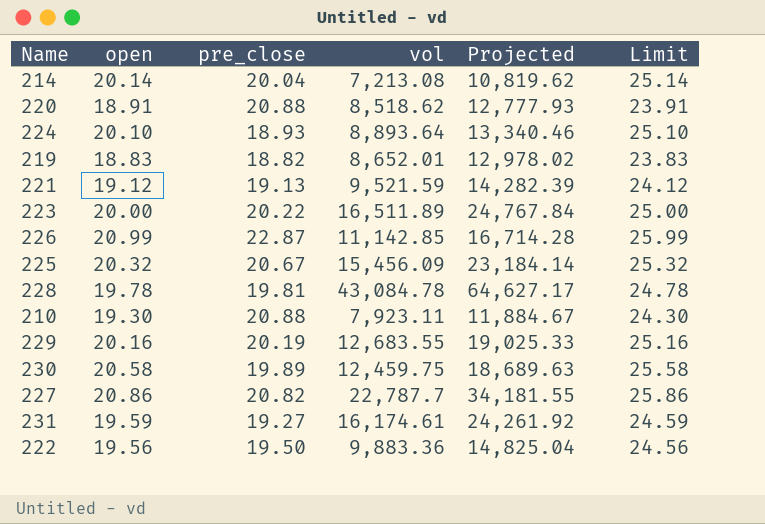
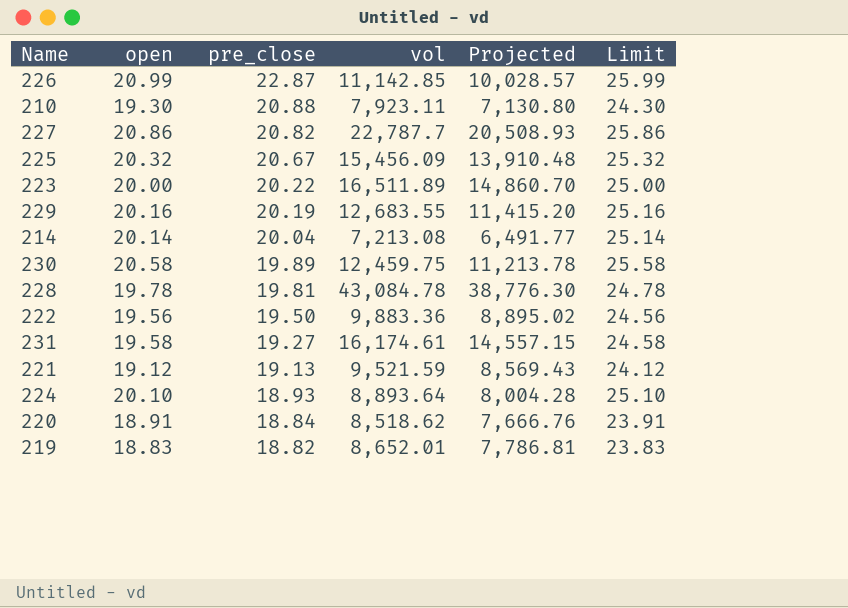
row order: none -> pre_close descending
column Projected | formula: [vol] * 1.5 -> [vol] * 0.9
231 | open: 19.59 -> 19.58
231 | Limit: 24.59 -> 24.58
220 | pre_close: 20.88 -> 18.84

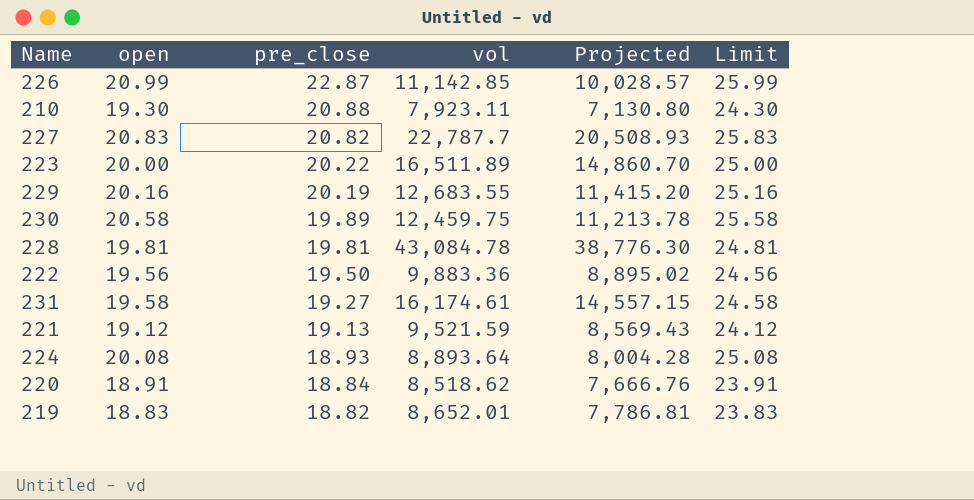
row 225: 20.32 | 20.67 | 15,456.09 | 13,910.48 | 25.32 -> none
row 214: 20.14 | 20.04 | 7,213.08 | 6,491.77 | 25.14 -> none
227 | open: 20.86 -> 20.83
227 | Limit: 25.86 -> 25.83
228 | open: 19.78 -> 19.81
228 | Limit: 24.78 -> 24.81
224 | open: 20.10 -> 20.08
224 | Limit: 25.10 -> 25.08

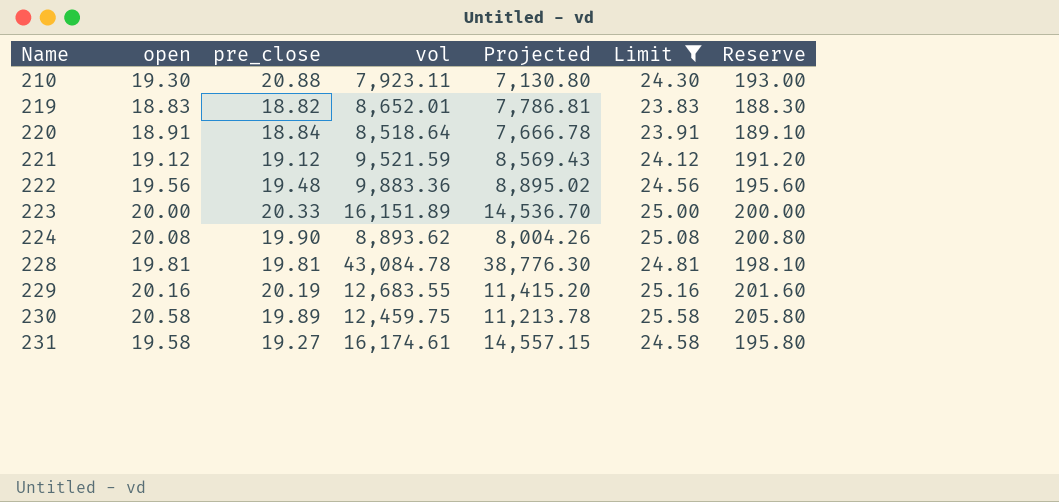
filter: none -> Limit <= 25.58
row order: pre_close descending -> Name ascending
column Reserve | formula: none -> [open] * 10
220 | vol: 8,518.62 -> 8,518.64
220 | Projected: 7,666.76 -> 7,666.78
221 | pre_close: 19.13 -> 19.12
222 | pre_close: 19.50 -> 19.48
223 | pre_close: 20.22 -> 20.33
223 | vol: 16,511.89 -> 16,151.89
223 | Projected: 14,860.70 -> 14,536.70
224 | pre_close: 18.93 -> 19.90
224 | vol: 8,893.64 -> 8,893.62
224 | Projected: 8,004.28 -> 8,004.26

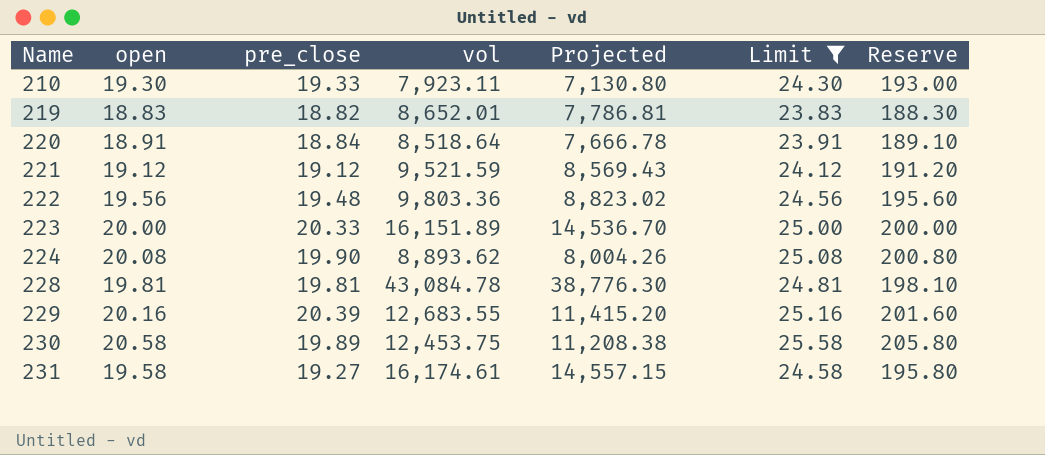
210 | pre_close: 20.88 -> 19.33
222 | vol: 9,883.36 -> 9,803.36
222 | Projected: 8,895.02 -> 8,823.02
229 | pre_close: 20.19 -> 20.39
230 | vol: 12,459.75 -> 12,453.75
230 | Projected: 11,213.78 -> 11,208.38

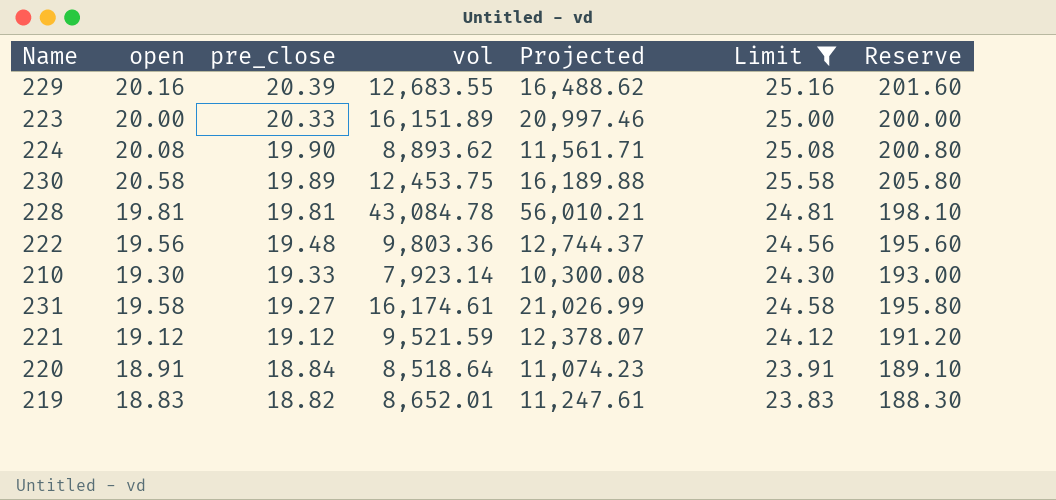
row order: Name ascending -> pre_close descending
column Projected | formula: [vol] * 0.9 -> [vol] * 1.3
210 | vol: 7,923.11 -> 7,923.14

